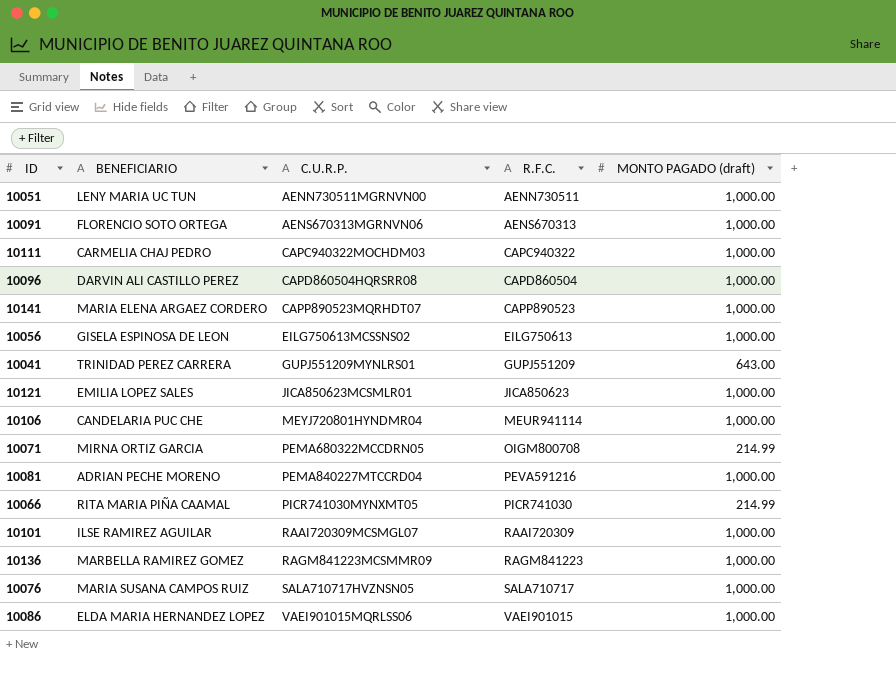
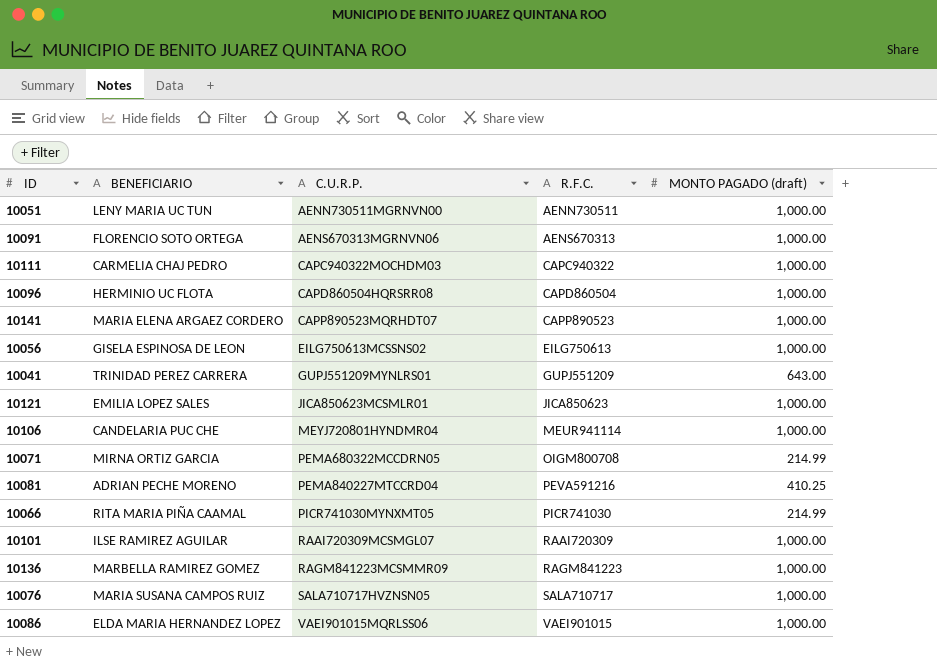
10096 | BENEFICIARIO: DARVIN ALI CASTILLO PEREZ -> HERMINIO UC FLOTA
10081 | MONTO PAGADO (draft): 1,000.00 -> 410.25

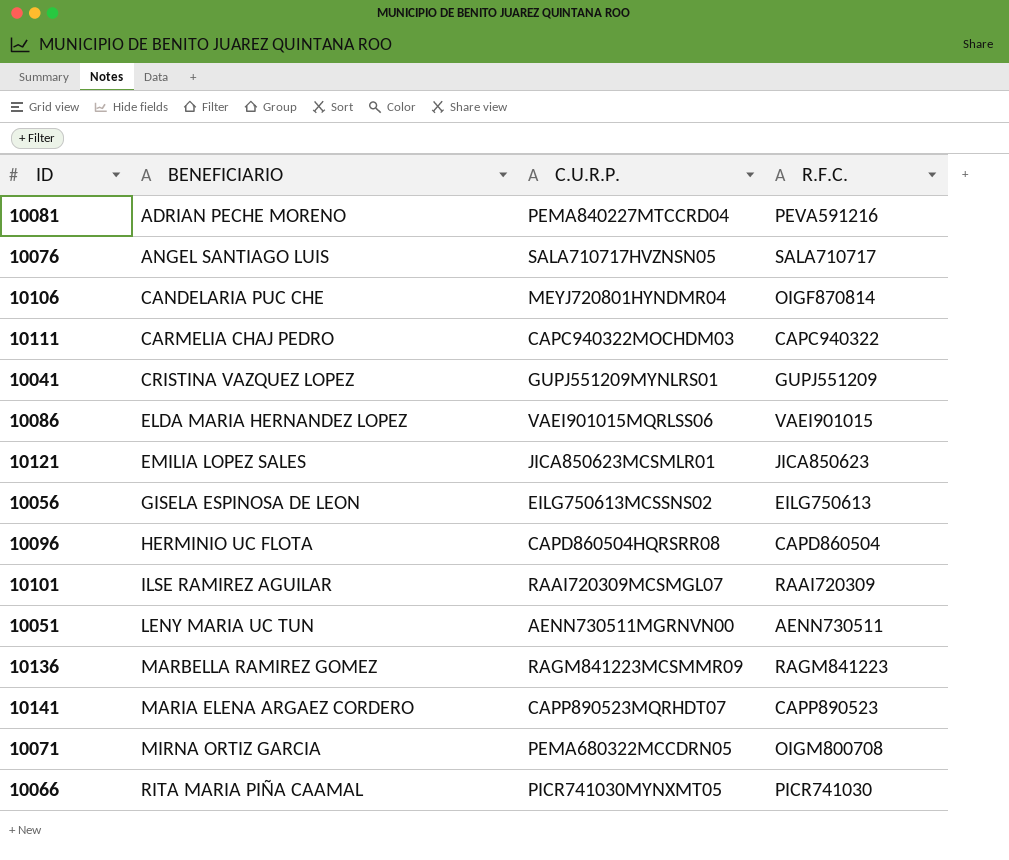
row order: C.U.R.P. ascending -> BENEFICIARIO ascending
column MONTO PAGADO (draft) | position: 5 -> none
row 10091: FLORENCIO SOTO ORTEGA | AENS670313MGRNVN06 | AENS670313 | 1,000.00 -> none
10076 | BENEFICIARIO: MARIA SUSANA CAMPOS RUIZ -> ANGEL SANTIAGO LUIS
10106 | R.F.C.: MEUR941114 -> OIGF870814
10041 | BENEFICIARIO: TRINIDAD PEREZ CARRERA -> CRISTINA VAZQUEZ LOPEZ

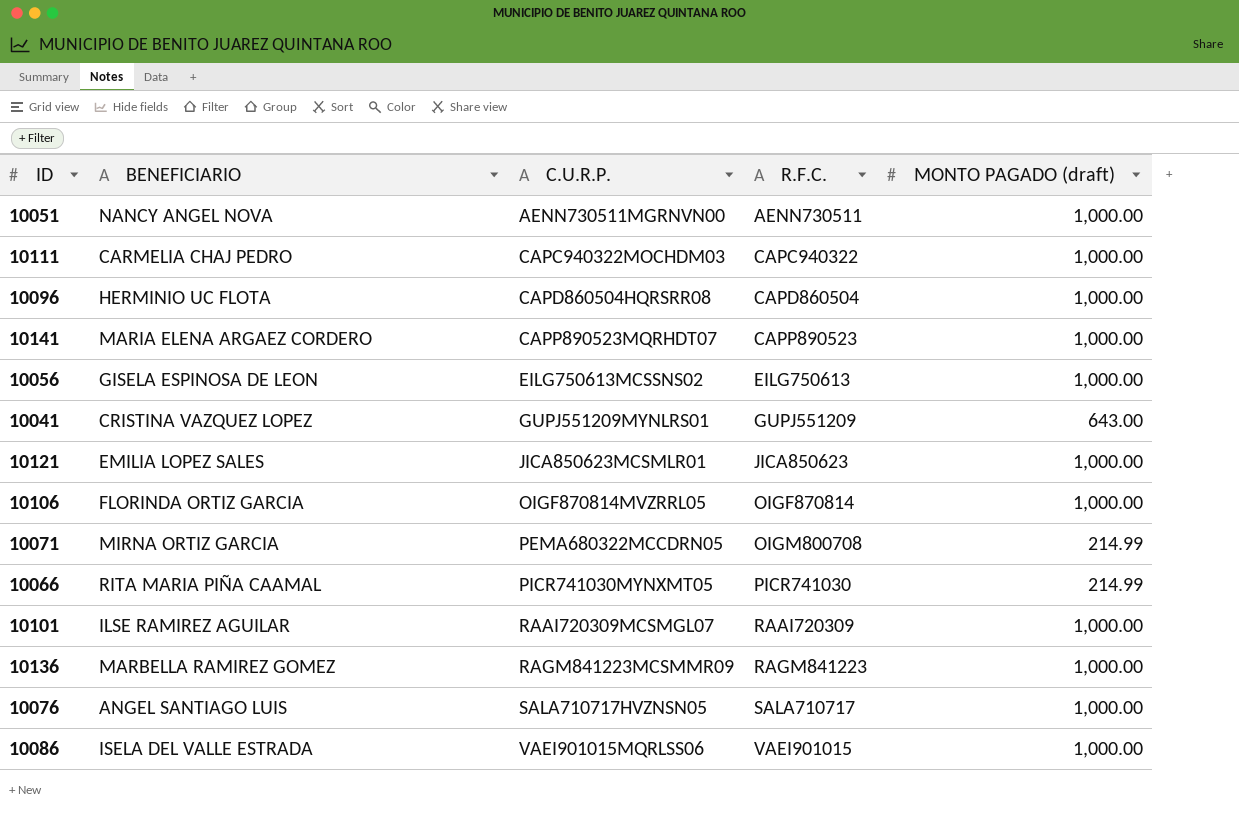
row order: BENEFICIARIO ascending -> C.U.R.P. ascending
column MONTO PAGADO (draft) | position: none -> 5
row 10081: ADRIAN PECHE MORENO | PEMA840227MTCCRD04 | PEVA591216 -> none
10051 | BENEFICIARIO: LENY MARIA UC TUN -> NANCY ANGEL NOVA
10106 | BENEFICIARIO: CANDELARIA PUC CHE -> FLORINDA ORTIZ GARCIA
10106 | C.U.R.P.: MEYJ720801HYNDMR04 -> OIGF870814MVZRRL05
10086 | BENEFICIARIO: ELDA MARIA HERNANDEZ LOPEZ -> ISELA DEL VALLE ESTRADA

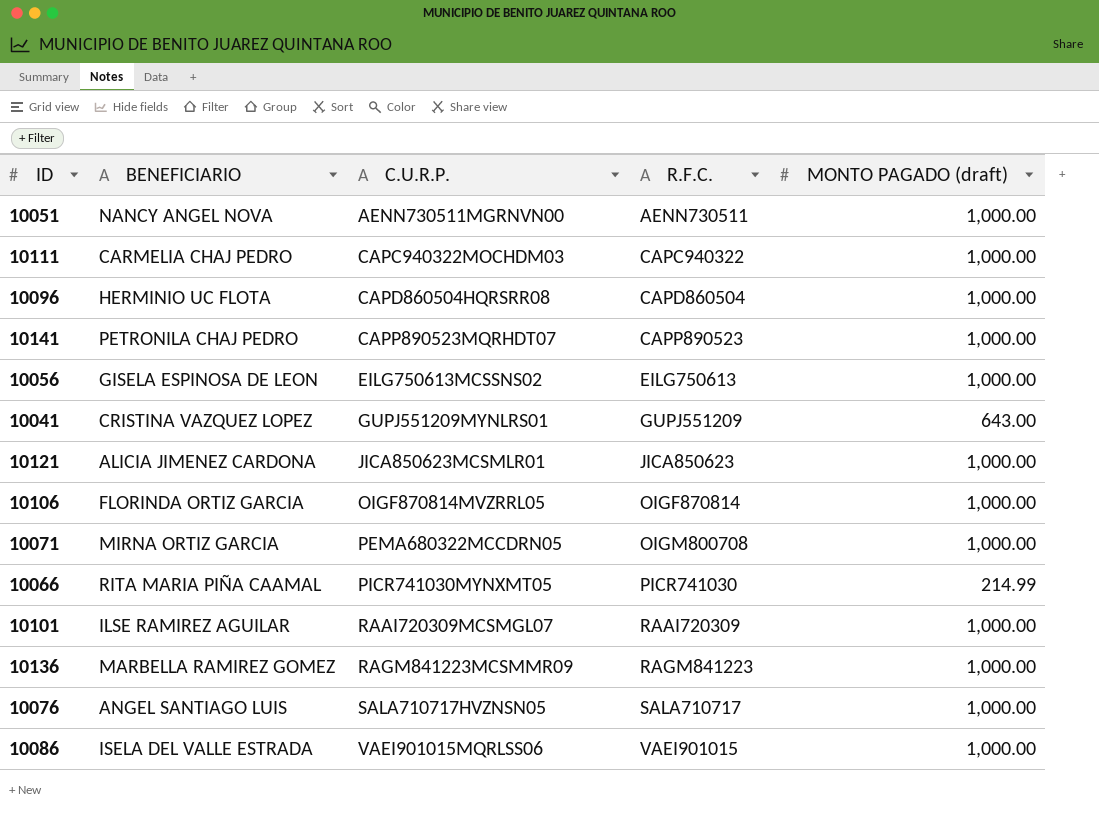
10141 | BENEFICIARIO: MARIA ELENA ARGAEZ CORDERO -> PETRONILA CHAJ PEDRO
10121 | BENEFICIARIO: EMILIA LOPEZ SALES -> ALICIA JIMENEZ CARDONA
10071 | MONTO PAGADO (draft): 214.99 -> 1,000.00

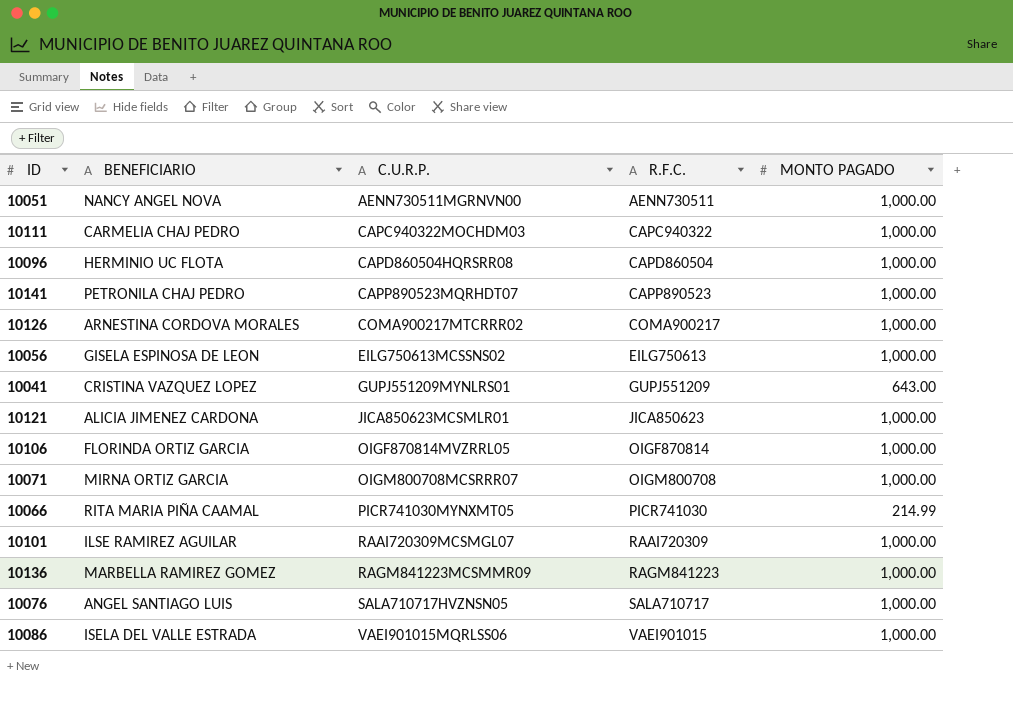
column name: MONTO PAGADO (draft) -> MONTO PAGADO
row 10126: none -> ARNESTINA CORDOVA MORALES | COMA900217MTCRRR02 | COMA900217 | 1,000.00
10071 | C.U.R.P.: PEMA680322MCCDRN05 -> OIGM800708MCSRRR07

